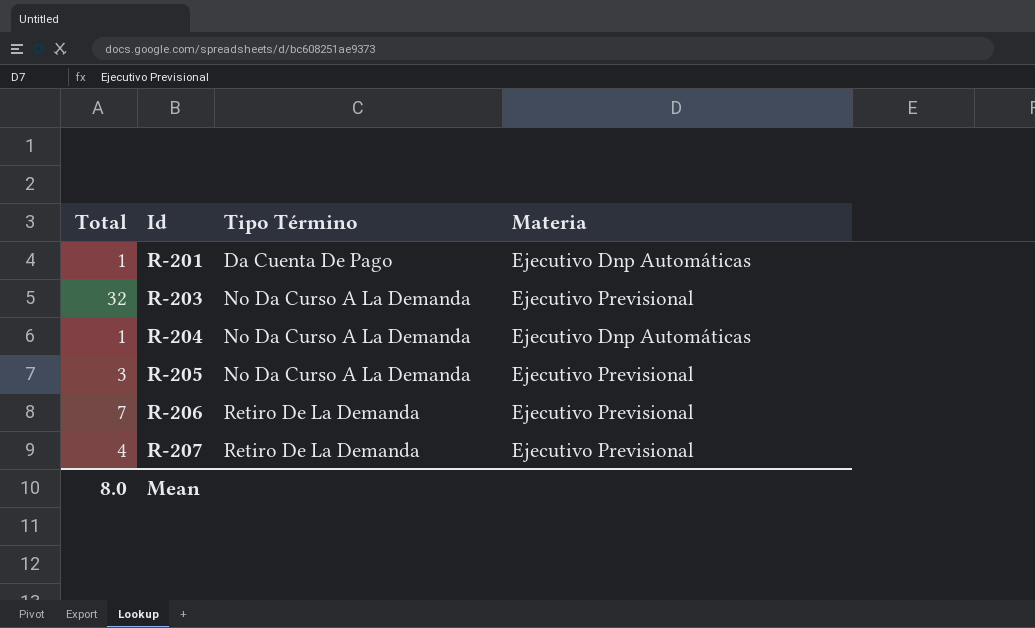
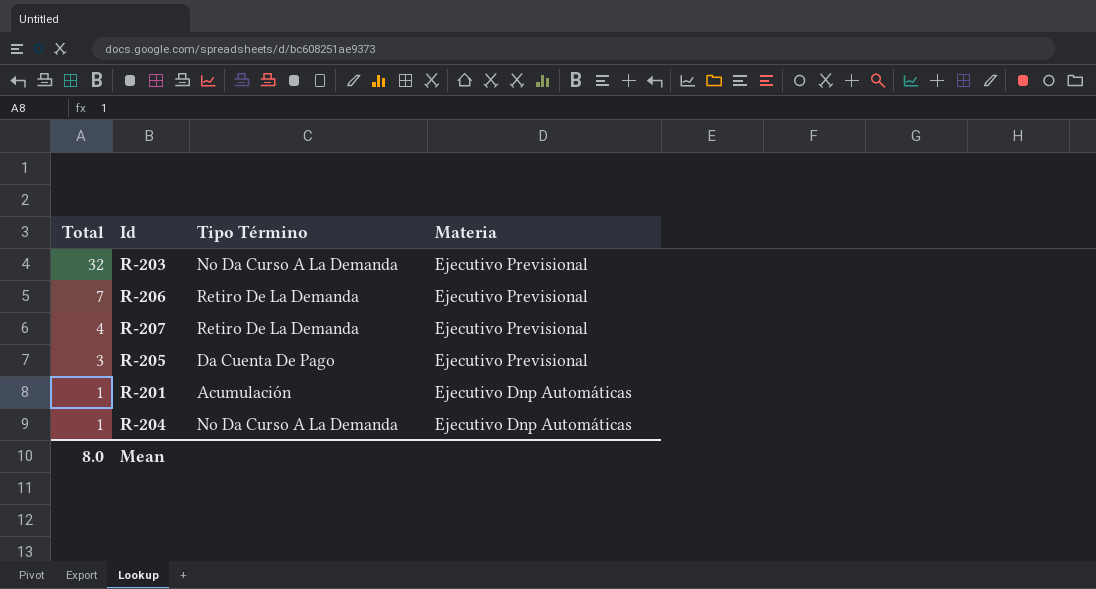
row order: Id ascending -> Total descending
R-205 | Tipo Término: No Da Curso A La Demanda -> Da Cuenta De Pago
R-201 | Tipo Término: Da Cuenta De Pago -> Acumulación

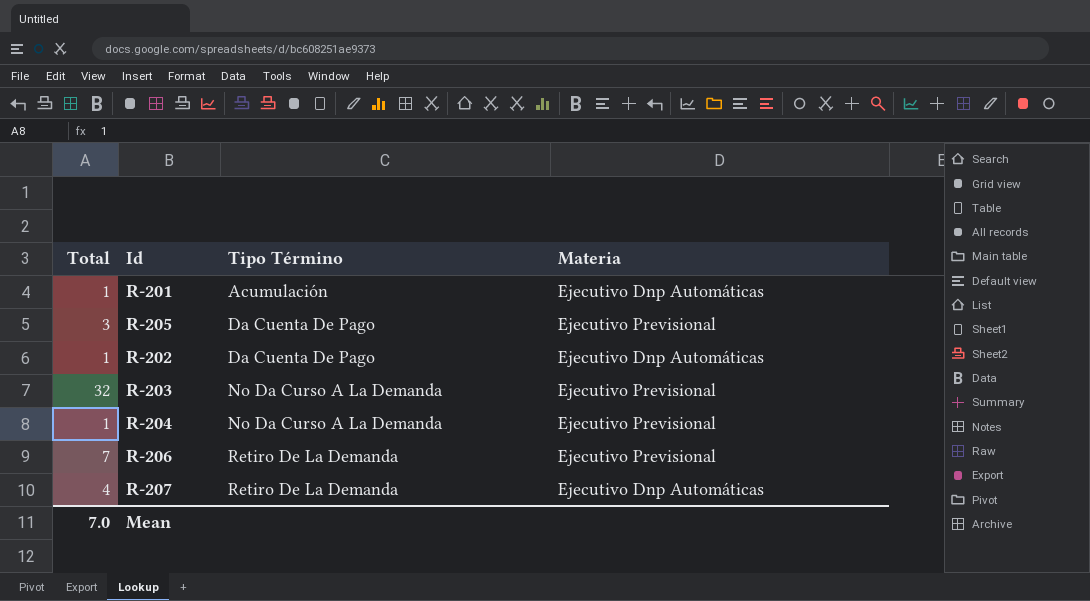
row order: Total descending -> Tipo Término ascending
row R-202: none -> 1 | Da Cuenta De Pago | Ejecutivo Dnp Automáticas
R-204 | Materia: Ejecutivo Dnp Automáticas -> Ejecutivo Previsional
R-207 | Materia: Ejecutivo Previsional -> Ejecutivo Dnp Automáticas
Mean | Total: 8.0 -> 7.0

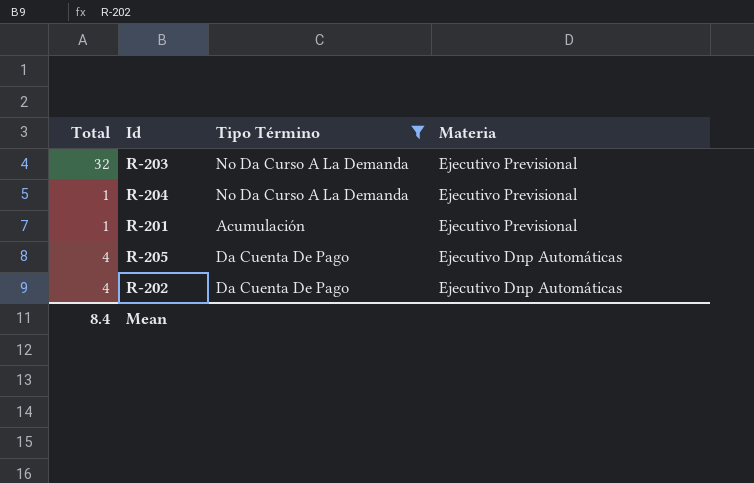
filter: none -> Tipo Término != Retiro De La Demanda
row order: Tipo Término ascending -> Materia descending
R-201 | Materia: Ejecutivo Dnp Automáticas -> Ejecutivo Previsional
R-205 | Total: 3 -> 4
R-205 | Materia: Ejecutivo Previsional -> Ejecutivo Dnp Automáticas
R-202 | Total: 1 -> 4
Mean | Total: 7.0 -> 8.4

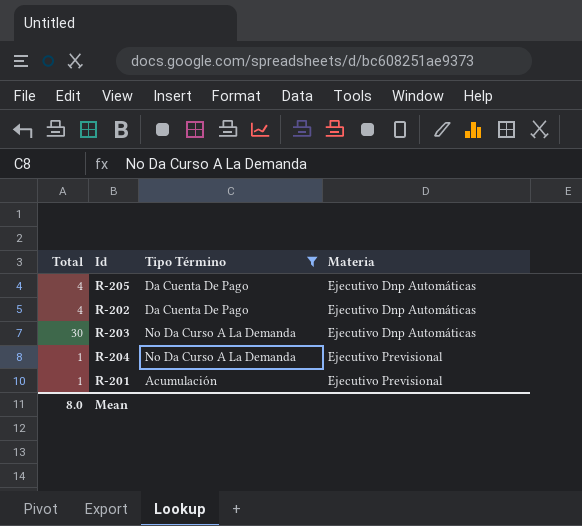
row order: Materia descending -> Materia ascending
R-203 | Total: 32 -> 30
R-203 | Materia: Ejecutivo Previsional -> Ejecutivo Dnp Automáticas
Mean | Total: 8.4 -> 8.0

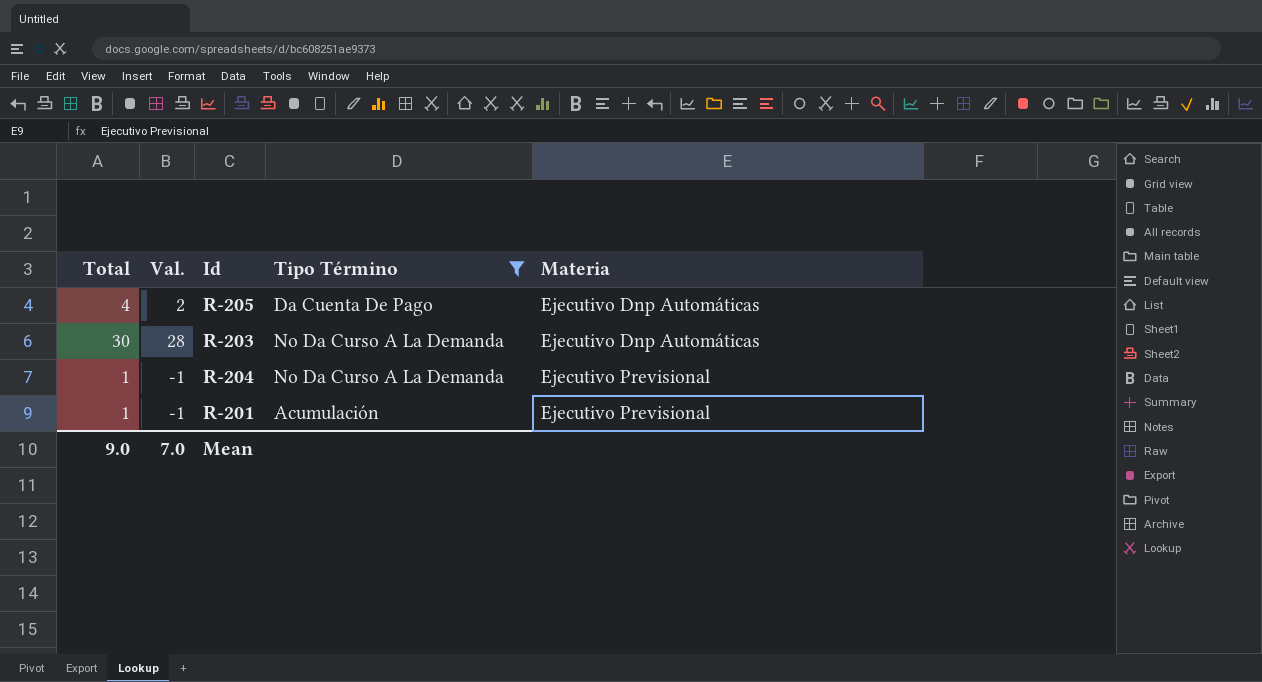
column Val. | formula: none -> [Total] - 2
row R-202: 4 | Da Cuenta De Pago | Ejecutivo Dnp Automáticas -> none
Mean | Total: 8.0 -> 9.0

